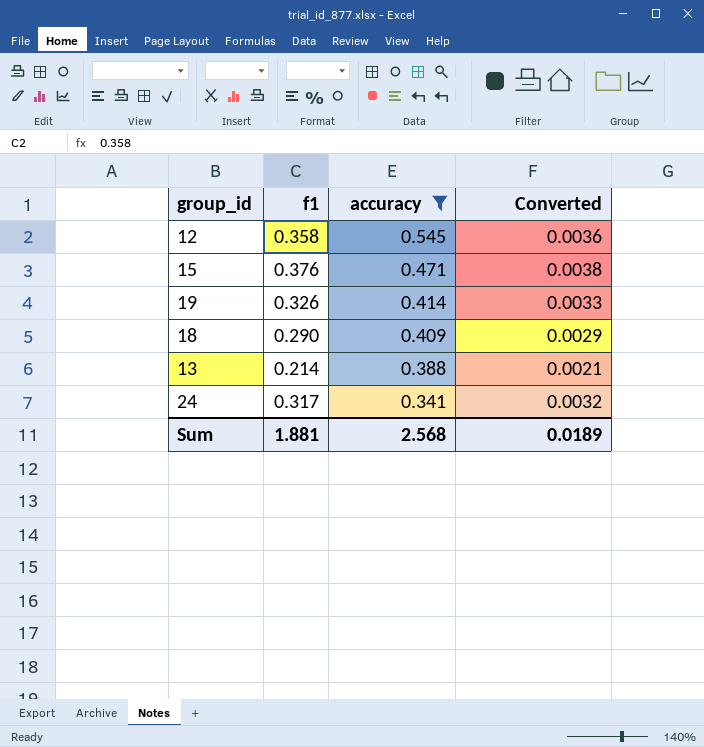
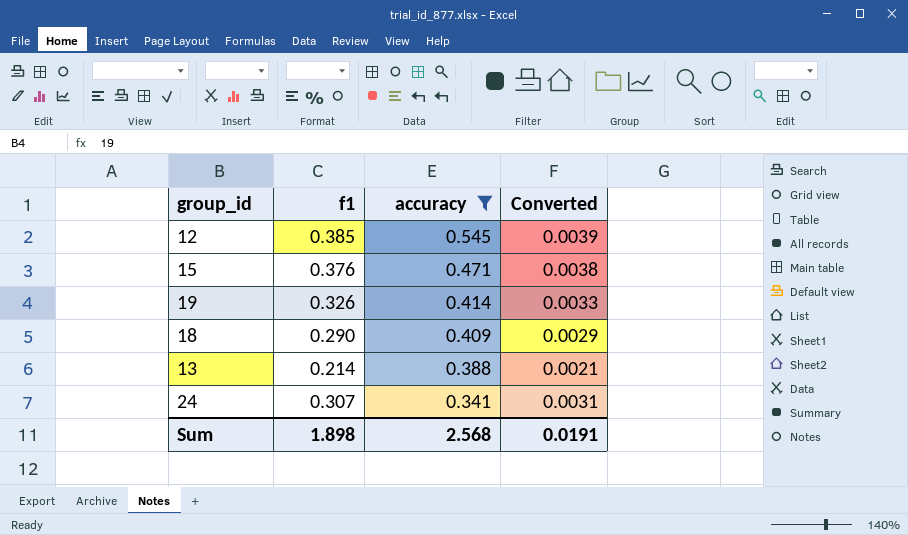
12 | f1: 0.358 -> 0.385
12 | Converted: 0.0036 -> 0.0039
24 | f1: 0.317 -> 0.307
24 | Converted: 0.0032 -> 0.0031
Sum | f1: 1.881 -> 1.898
Sum | Converted: 0.0189 -> 0.0191

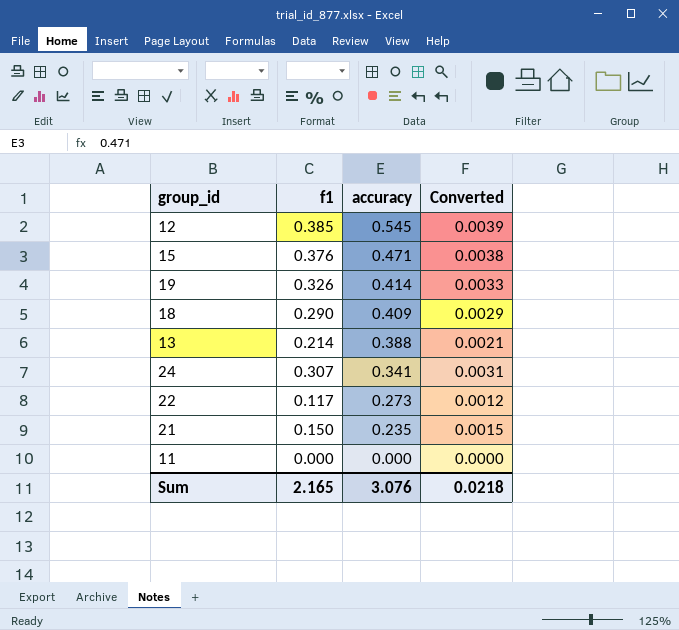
filter: accuracy >= 0.341 -> none
Sum | f1: 1.898 -> 2.165
Sum | accuracy: 2.568 -> 3.076
Sum | Converted: 0.0191 -> 0.0218

